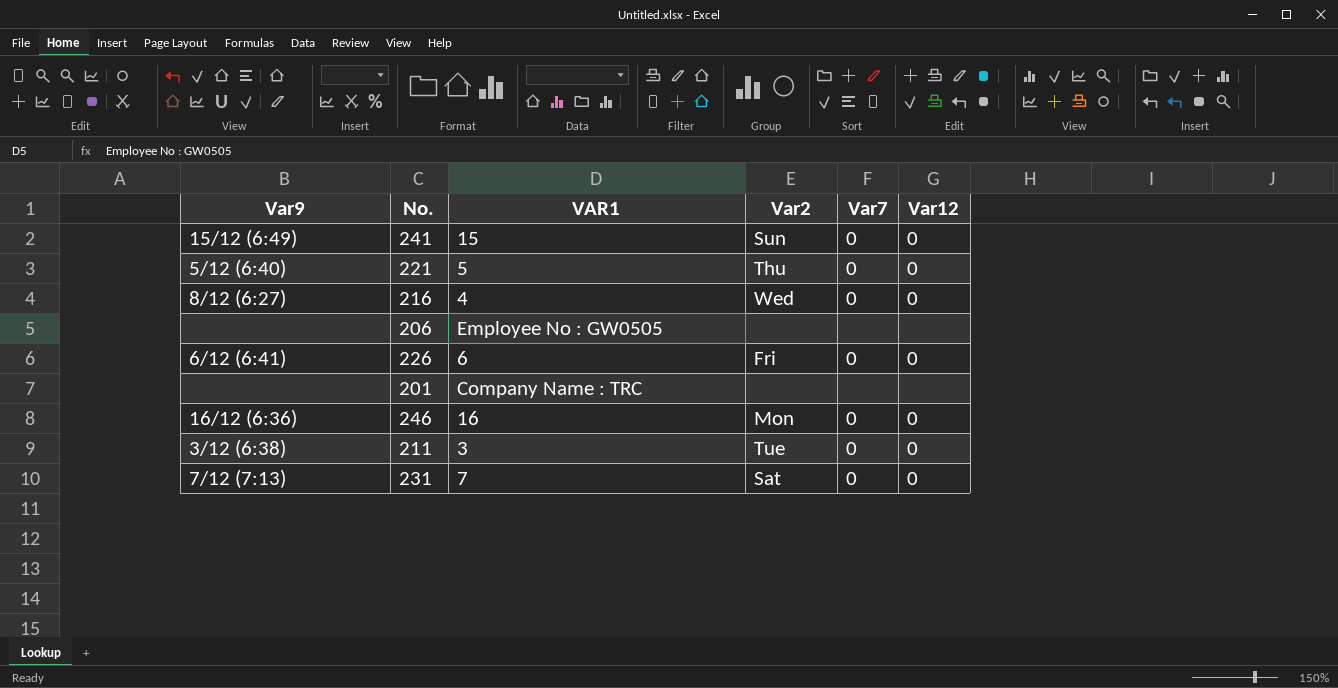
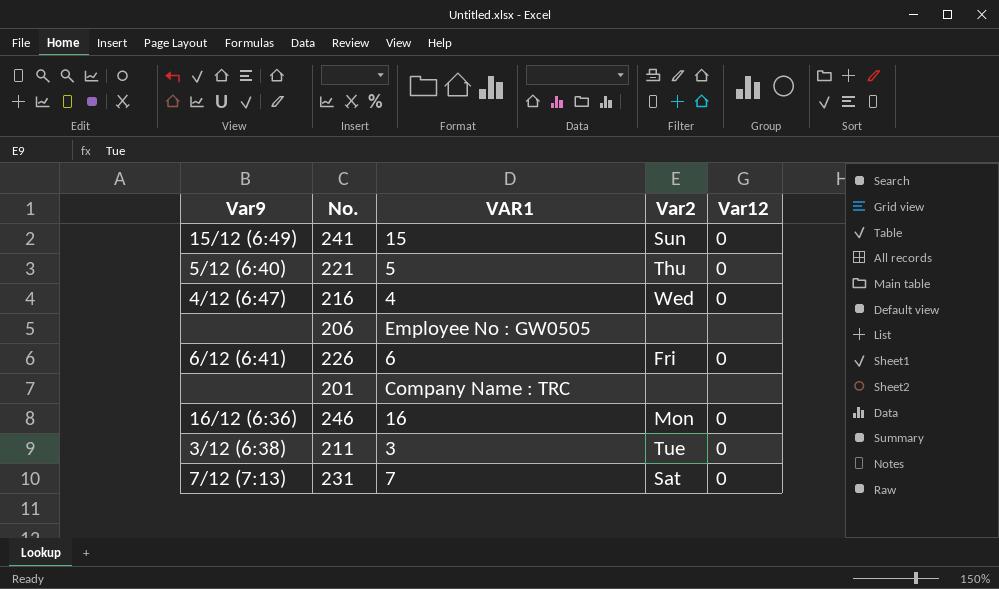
column Var7 | position: 5 -> none
216 | Var9: 8/12 (6:27) -> 4/12 (6:47)

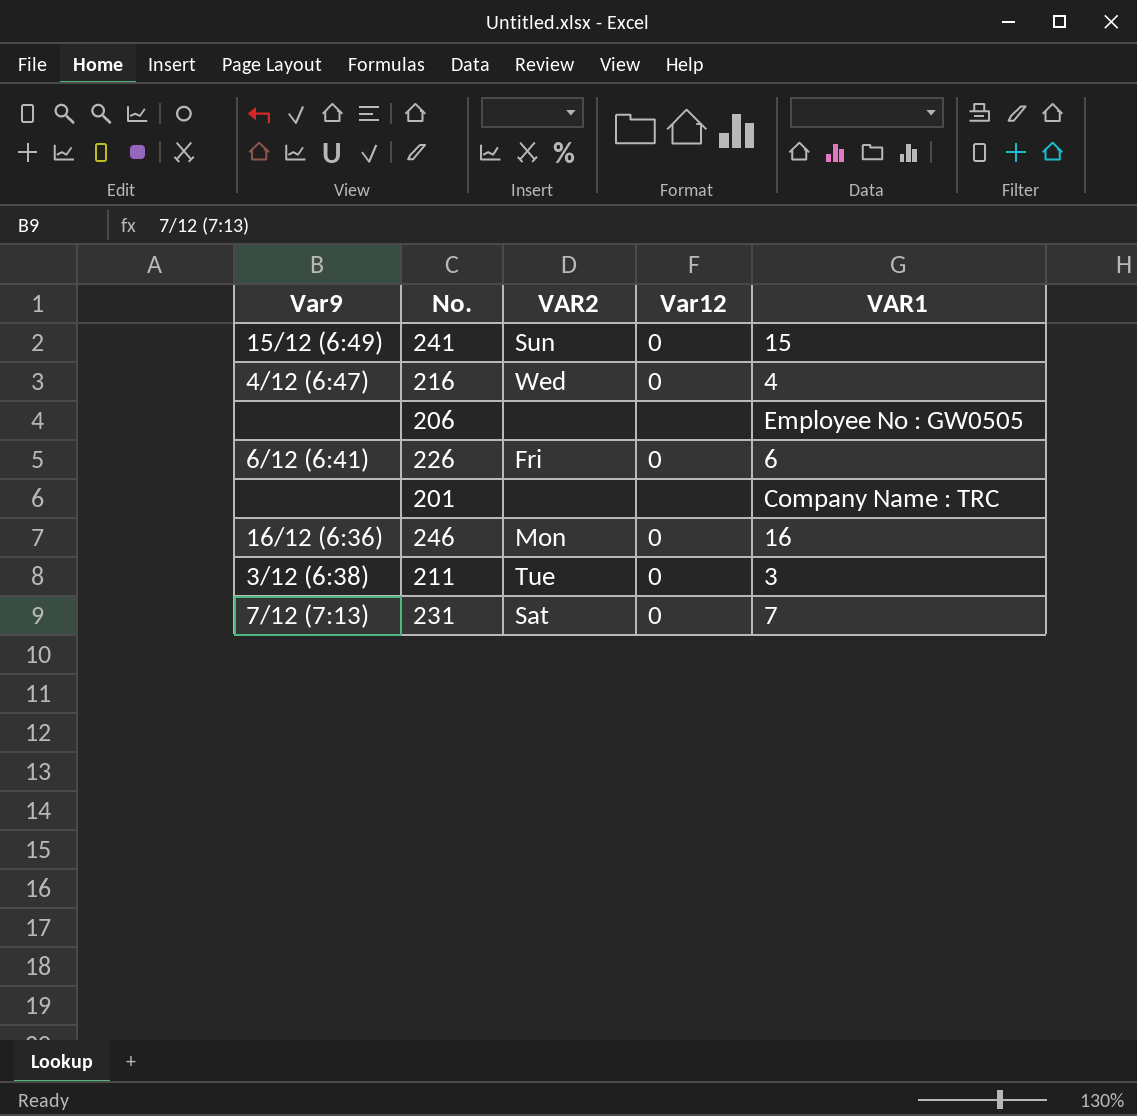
column name: Var2 -> VAR2
column VAR1 | position: 3 -> 5
row 221: 5/12 (6:40) | 5 | Thu | 0 -> none

